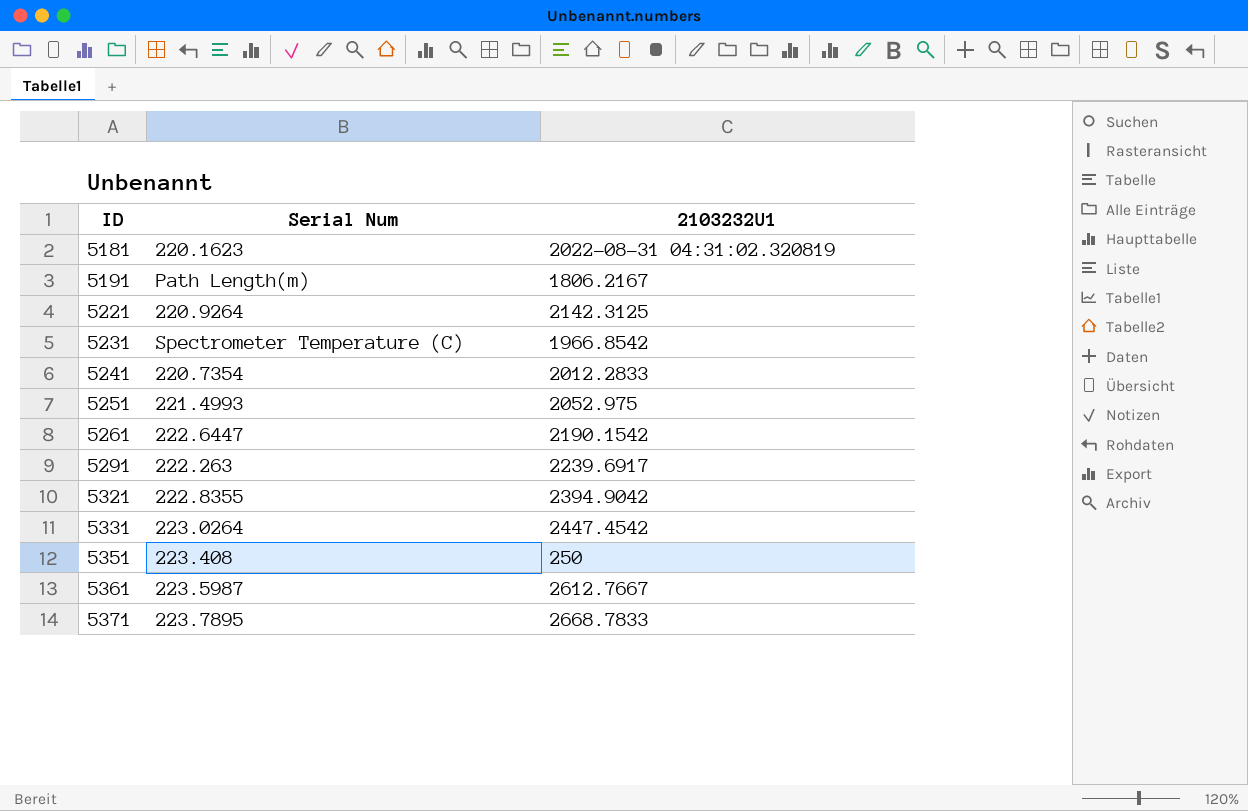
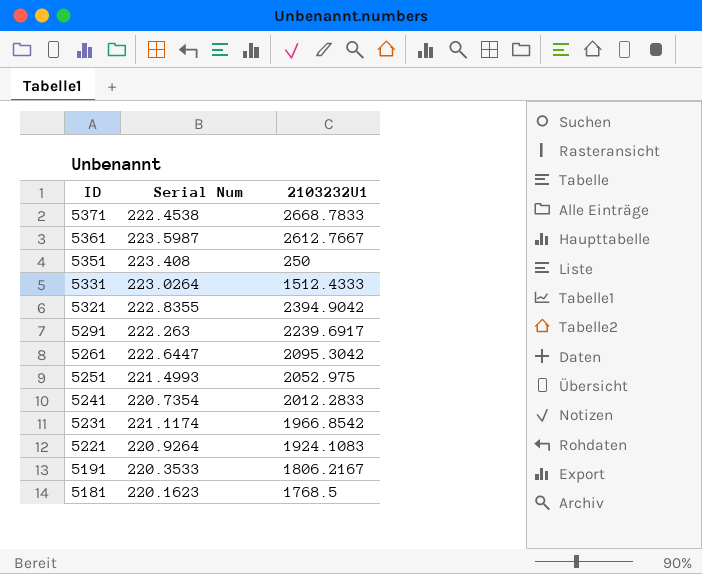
row order: ID ascending -> ID descending
5371 | Serial Num: 223.7895 -> 222.4538
5331 | 2103232U1: 2447.4542 -> 1512.4333
5261 | 2103232U1: 2190.1542 -> 2095.3042
5231 | Serial Num: Spectrometer Temperature (C) -> 221.1174
5221 | 2103232U1: 2142.3125 -> 1924.1083
5191 | Serial Num: Path Length(m) -> 220.3533
5181 | 2103232U1: 2022-08-31 04:31:02.320819 -> 1768.5

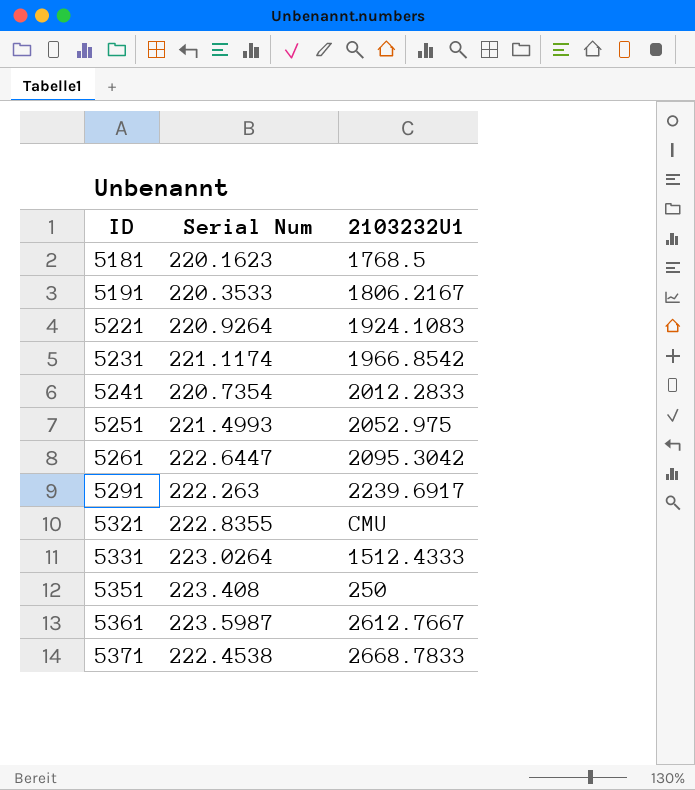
row order: ID descending -> ID ascending
5321 | 2103232U1: 2394.9042 -> CMU

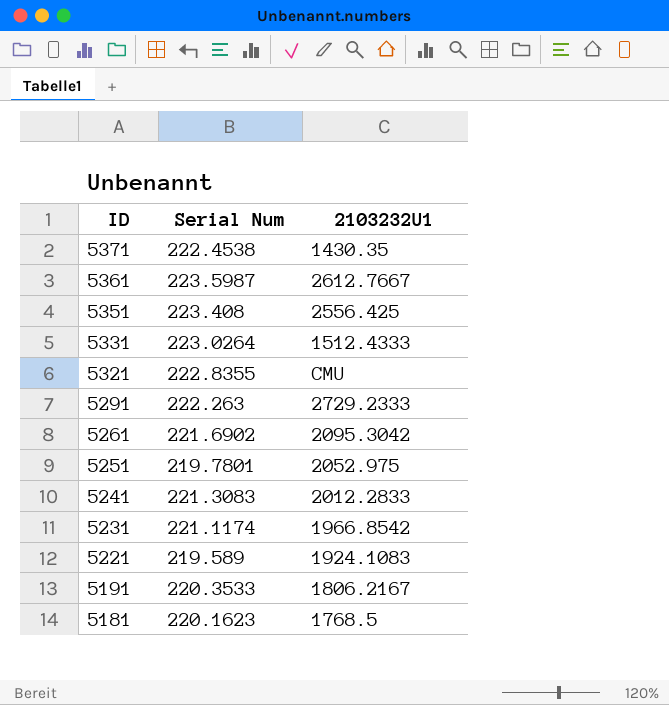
row order: ID ascending -> ID descending
5371 | 2103232U1: 2668.7833 -> 1430.35
5351 | 2103232U1: 250 -> 2556.425
5291 | 2103232U1: 2239.6917 -> 2729.2333
5261 | Serial Num: 222.6447 -> 221.6902
5251 | Serial Num: 221.4993 -> 219.7801
5241 | Serial Num: 220.7354 -> 221.3083
5221 | Serial Num: 220.9264 -> 219.589

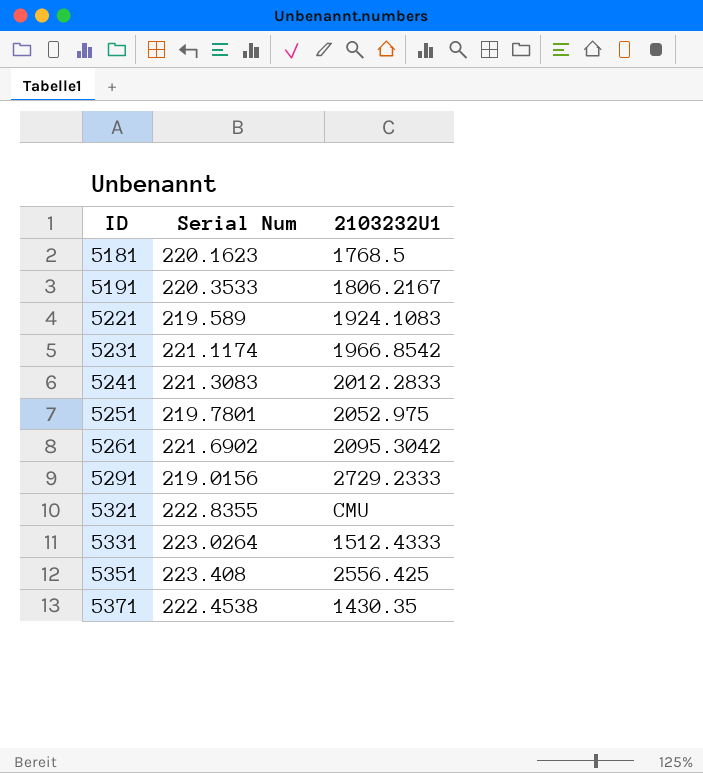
row order: ID descending -> ID ascending
row 5361: 223.5987 | 2612.7667 -> none
5291 | Serial Num: 222.263 -> 219.0156

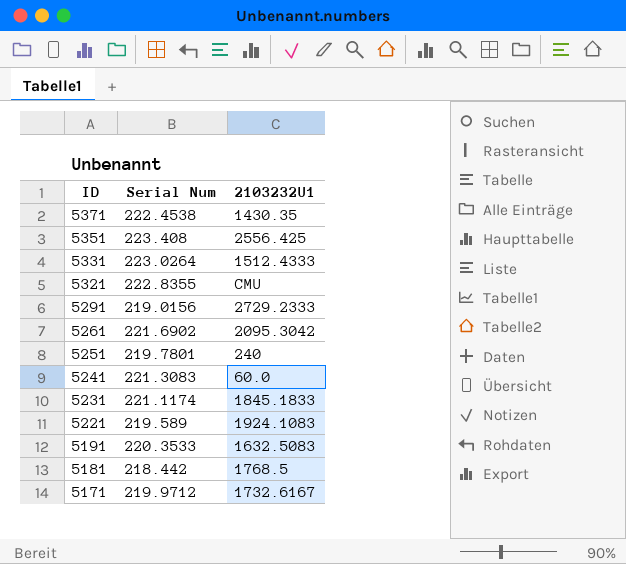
row order: ID ascending -> ID descending
5251 | 2103232U1: 2052.975 -> 240
5241 | 2103232U1: 2012.2833 -> 60.0
5231 | 2103232U1: 1966.8542 -> 1845.1833
5191 | 2103232U1: 1806.2167 -> 1632.5083
5181 | Serial Num: 220.1623 -> 218.442
row 5171: none -> 219.9712 | 1732.6167

